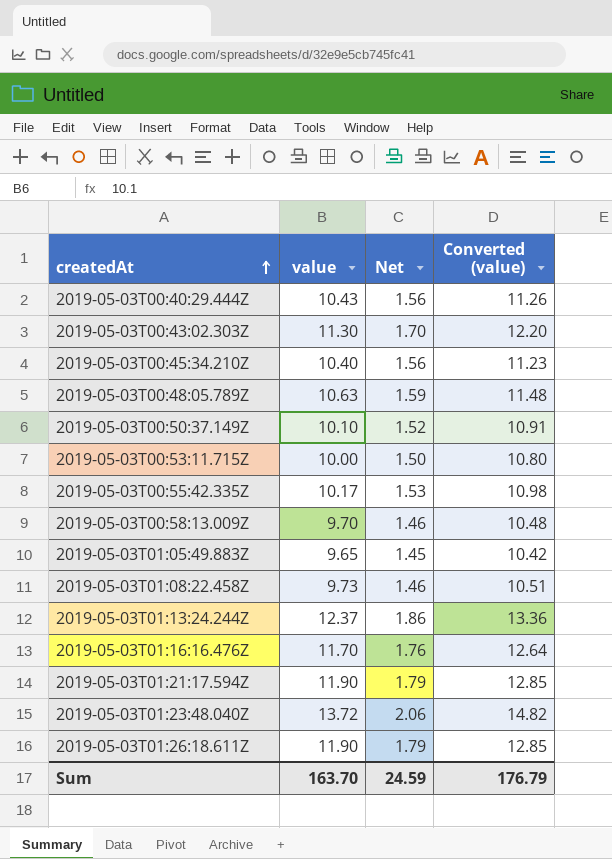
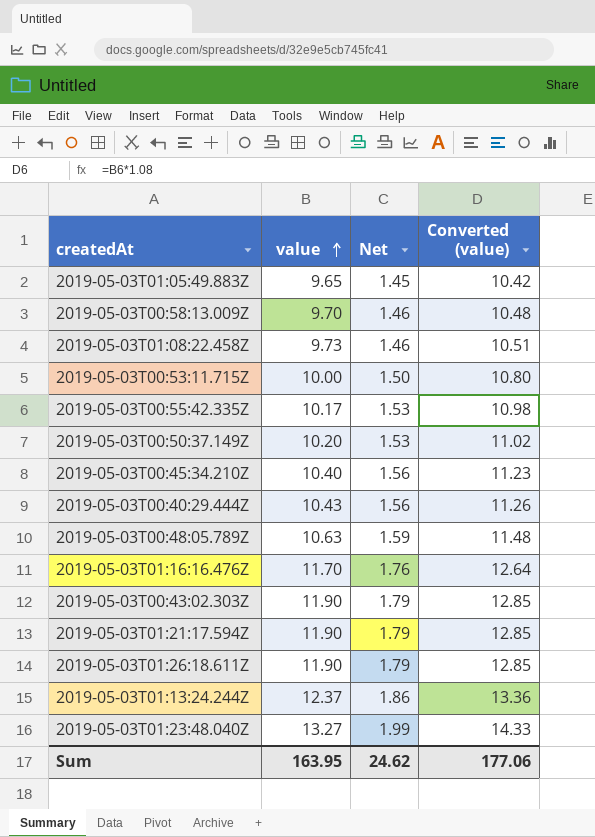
row order: createdAt ascending -> value ascending
2019-05-03T00:50:37.149Z | value: 10.10 -> 10.20
2019-05-03T00:50:37.149Z | Net: 1.52 -> 1.53
2019-05-03T00:50:37.149Z | Converted (value): 10.91 -> 11.02
2019-05-03T00:43:02.303Z | value: 11.30 -> 11.90
2019-05-03T00:43:02.303Z | Net: 1.70 -> 1.79
2019-05-03T00:43:02.303Z | Converted (value): 12.20 -> 12.85
2019-05-03T01:23:48.040Z | value: 13.72 -> 13.27
2019-05-03T01:23:48.040Z | Net: 2.06 -> 1.99
2019-05-03T01:23:48.040Z | Converted (value): 14.82 -> 14.33
Sum | value: 163.70 -> 163.95
Sum | Net: 24.59 -> 24.62
Sum | Converted (value): 176.79 -> 177.06

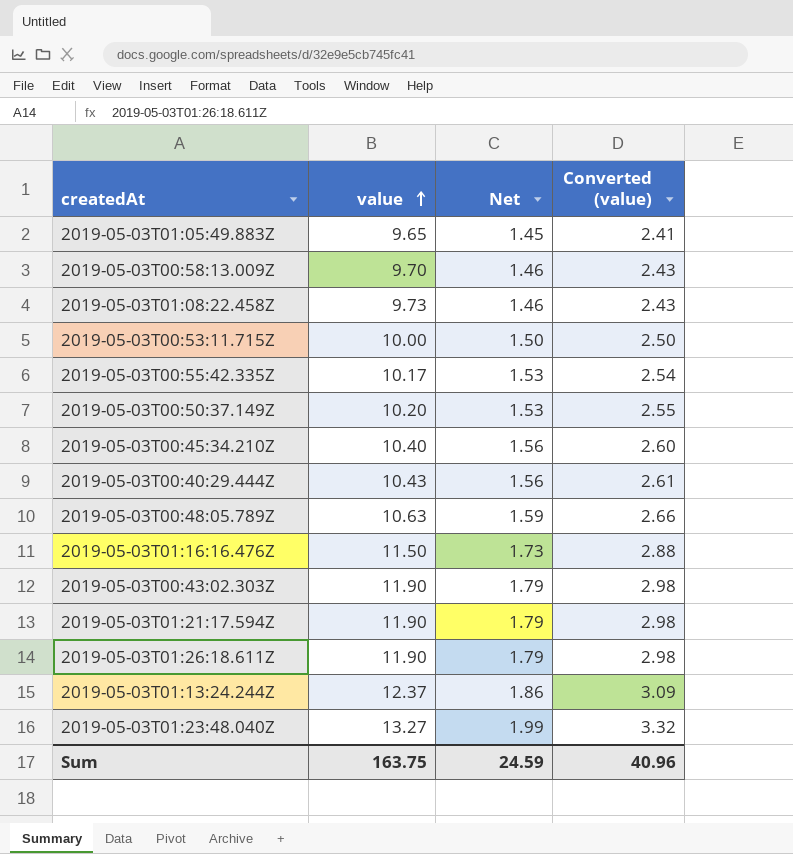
column Converted (value) | formula: [value] * 1.08 -> [value] * 0.25
2019-05-03T01:16:16.476Z | value: 11.70 -> 11.50
2019-05-03T01:16:16.476Z | Net: 1.76 -> 1.73
Sum | value: 163.95 -> 163.75
Sum | Net: 24.62 -> 24.59
Sum | Converted (value): 177.06 -> 40.96

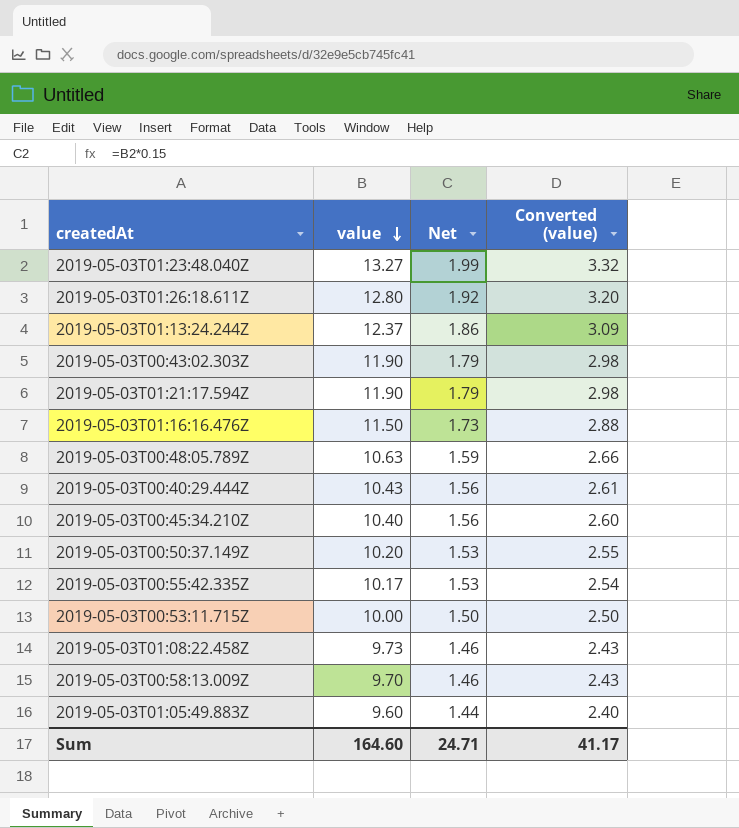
row order: value ascending -> value descending
2019-05-03T01:26:18.611Z | value: 11.90 -> 12.80
2019-05-03T01:26:18.611Z | Net: 1.79 -> 1.92
2019-05-03T01:26:18.611Z | Converted (value): 2.98 -> 3.20
2019-05-03T01:05:49.883Z | value: 9.65 -> 9.60
2019-05-03T01:05:49.883Z | Net: 1.45 -> 1.44
2019-05-03T01:05:49.883Z | Converted (value): 2.41 -> 2.40
Sum | value: 163.75 -> 164.60
Sum | Net: 24.59 -> 24.71
Sum | Converted (value): 40.96 -> 41.17

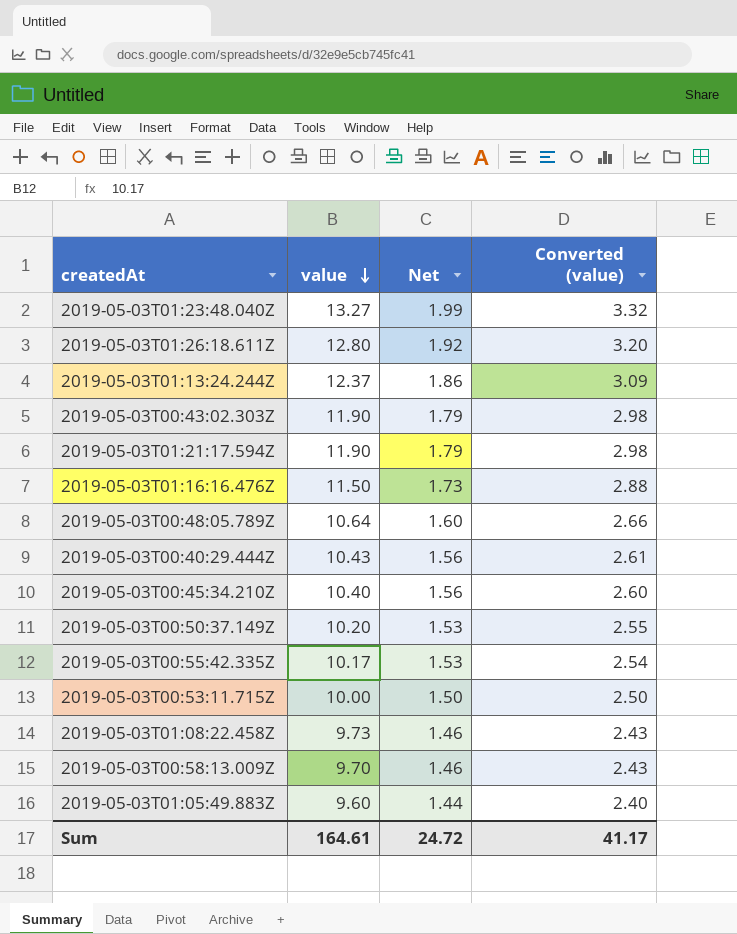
2019-05-03T00:48:05.789Z | value: 10.63 -> 10.64
2019-05-03T00:48:05.789Z | Net: 1.59 -> 1.60
Sum | value: 164.60 -> 164.61
Sum | Net: 24.71 -> 24.72

